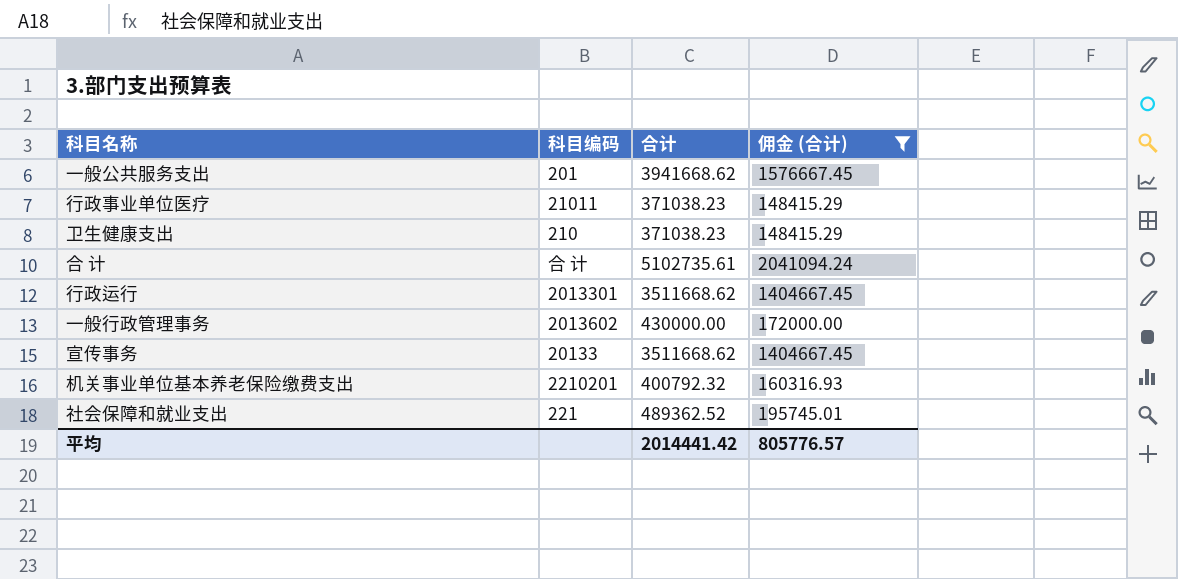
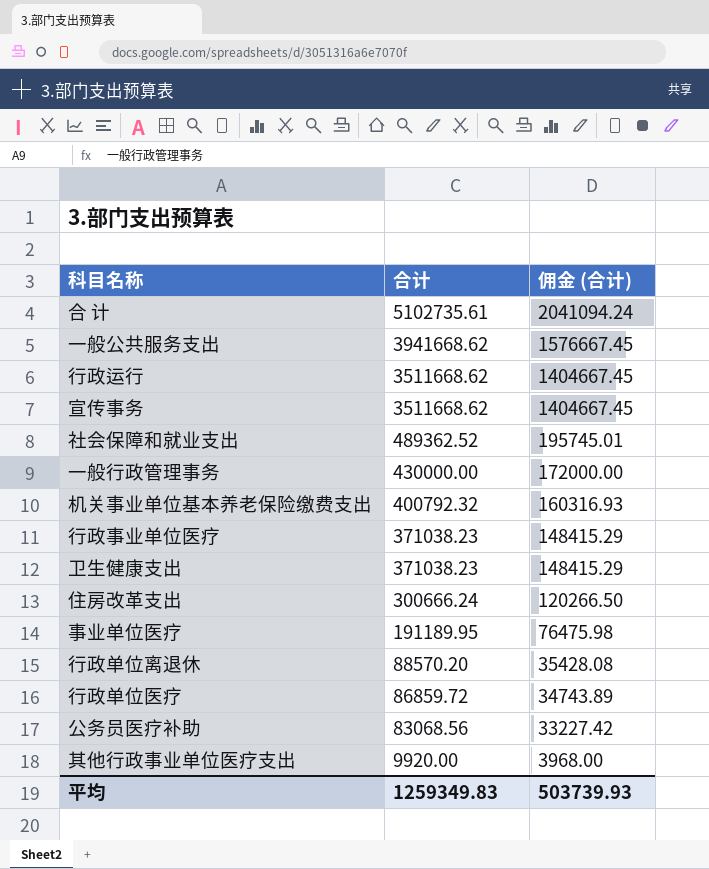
filter: 佣金 (合计) >= 148415.29 -> none
row order: none -> 合计 descending
column 科目编码 | position: 2 -> none
平均 | 合计: 2014441.42 -> 1259349.83
平均 | 佣金 (合计): 805776.57 -> 503739.93

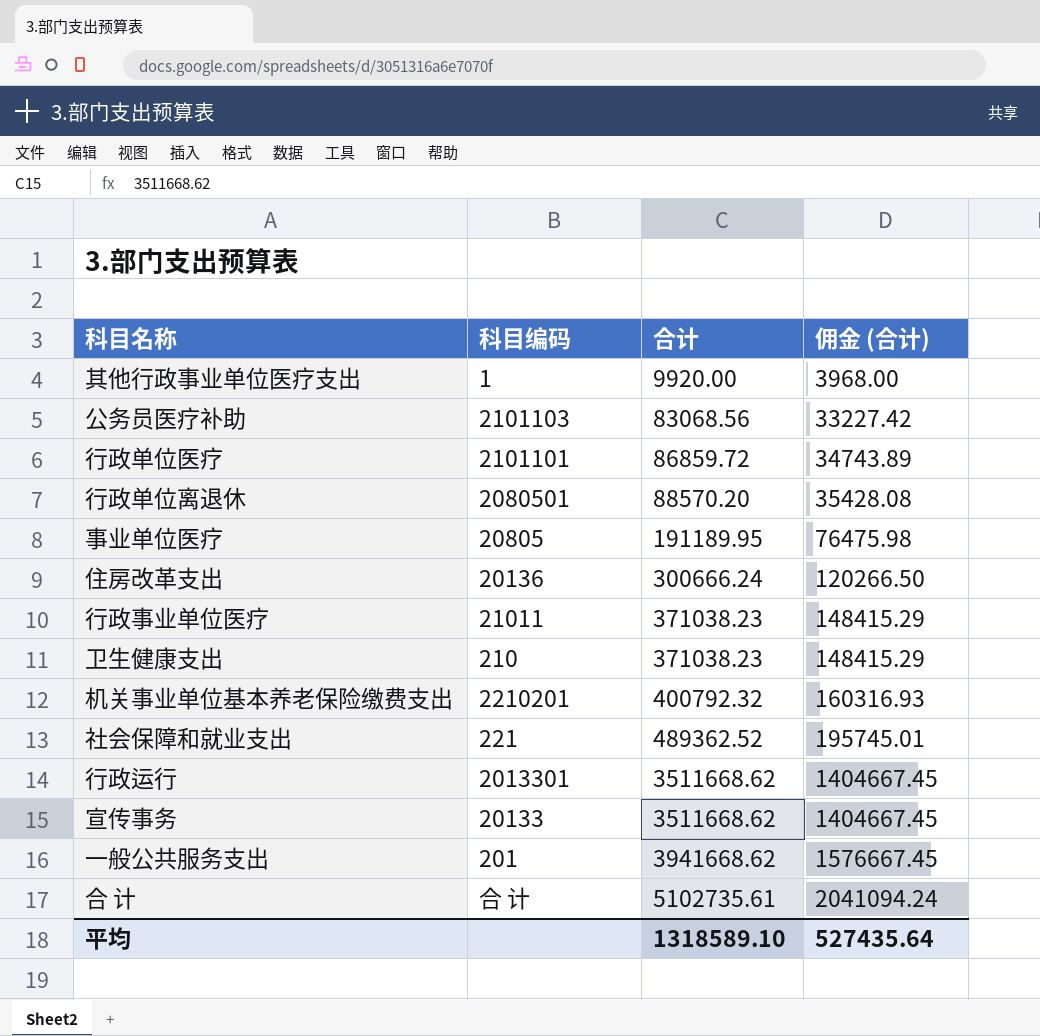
row order: 合计 descending -> 合计 ascending
column 科目编码 | position: none -> 2
row 一般行政管理事务: 430000.00 | 172000.00 -> none
平均 | 合计: 1259349.83 -> 1318589.10
平均 | 佣金 (合计): 503739.93 -> 527435.64

